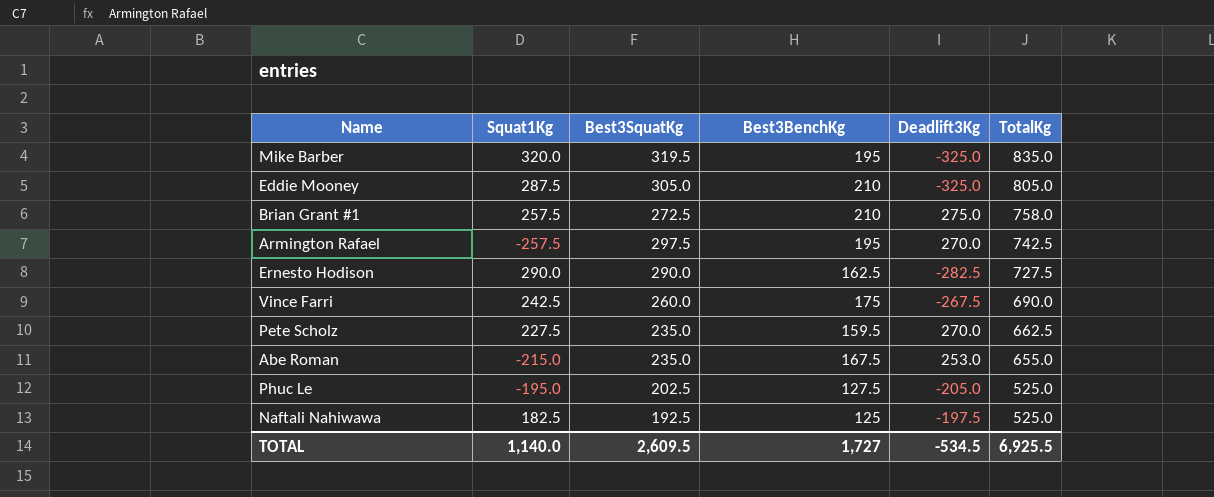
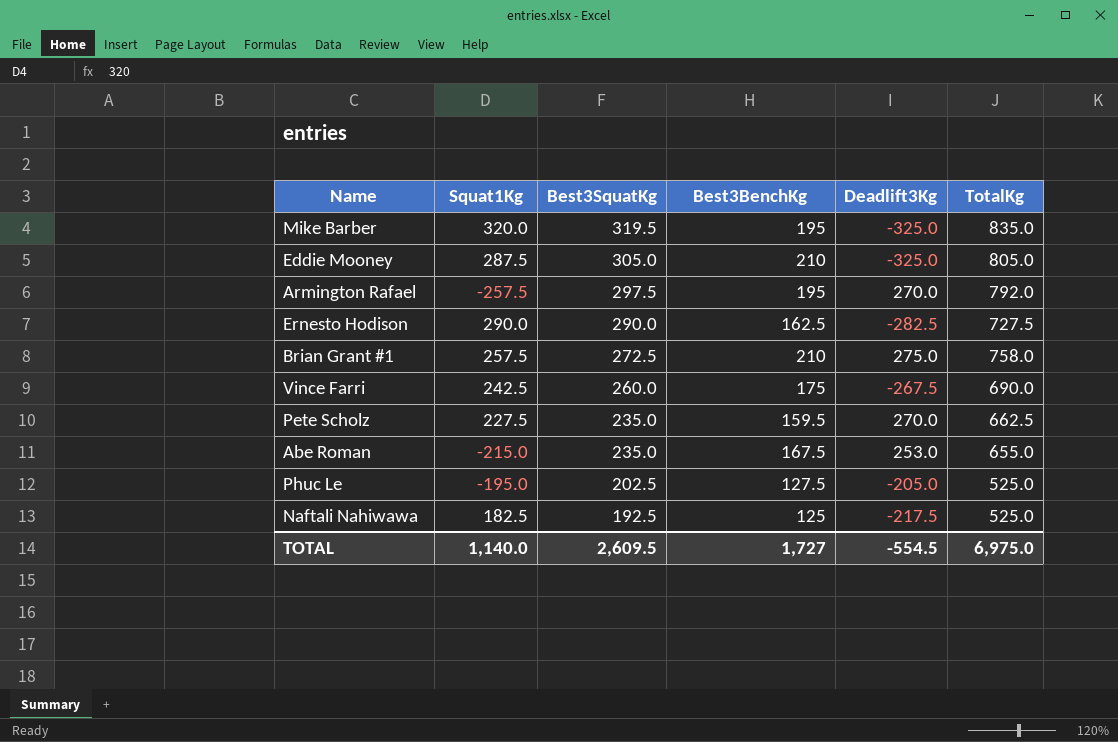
row order: TotalKg descending -> Best3SquatKg descending
Armington Rafael | TotalKg: 742.5 -> 792.0
Naftali Nahiwawa | Deadlift3Kg: -197.5 -> -217.5
TOTAL | Deadlift3Kg: -534.5 -> -554.5
TOTAL | TotalKg: 6,925.5 -> 6,975.0

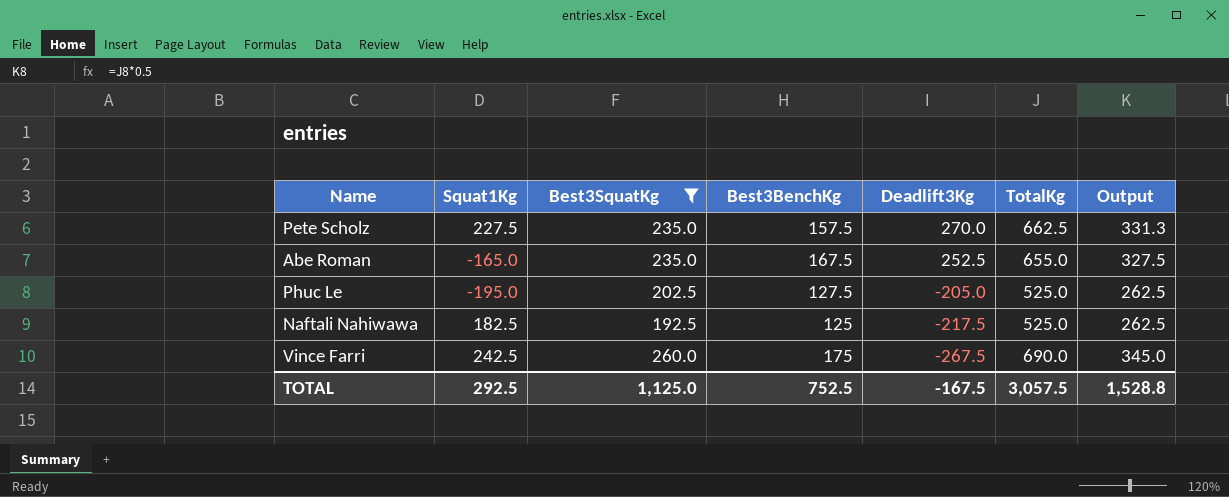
filter: none -> Best3SquatKg <= 260.0
row order: Best3SquatKg descending -> Deadlift3Kg descending
column Output | formula: none -> [TotalKg] * 0.5
Pete Scholz | Best3BenchKg: 159.5 -> 157.5
Abe Roman | Squat1Kg: -215.0 -> -165.0
Abe Roman | Deadlift3Kg: 253.0 -> 252.5
TOTAL | Squat1Kg: 1,140.0 -> 292.5
TOTAL | Best3SquatKg: 2,609.5 -> 1,125.0
TOTAL | Best3BenchKg: 1,727 -> 752.5
TOTAL | Deadlift3Kg: -554.5 -> -167.5
TOTAL | TotalKg: 6,975.0 -> 3,057.5

